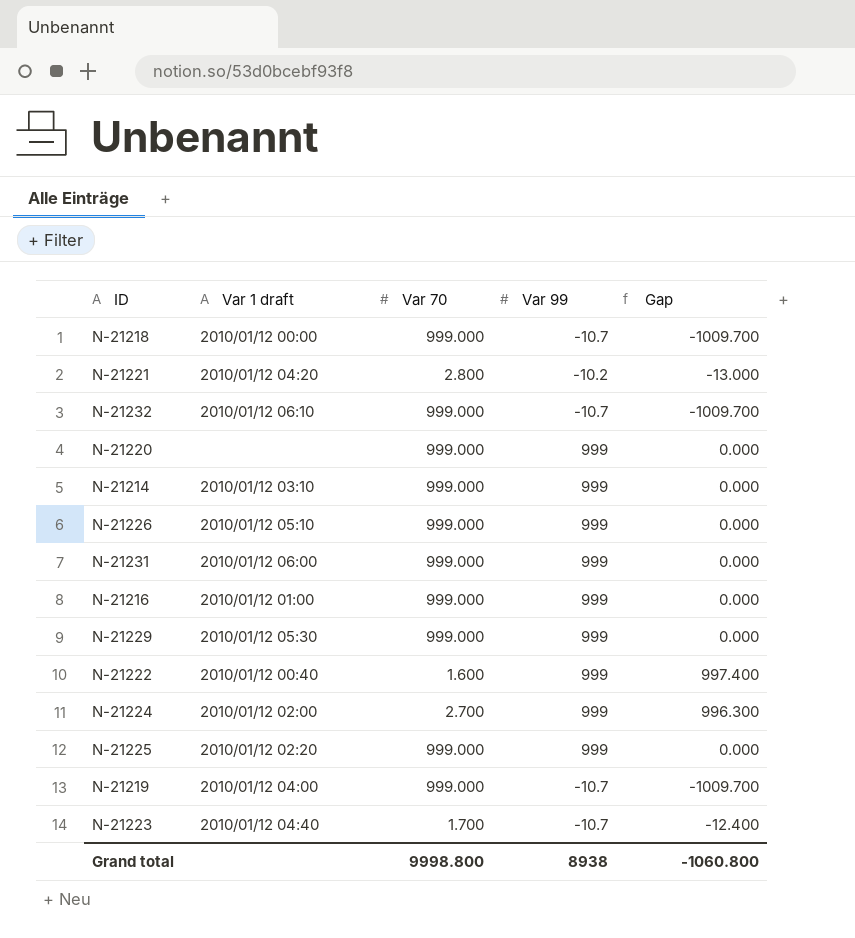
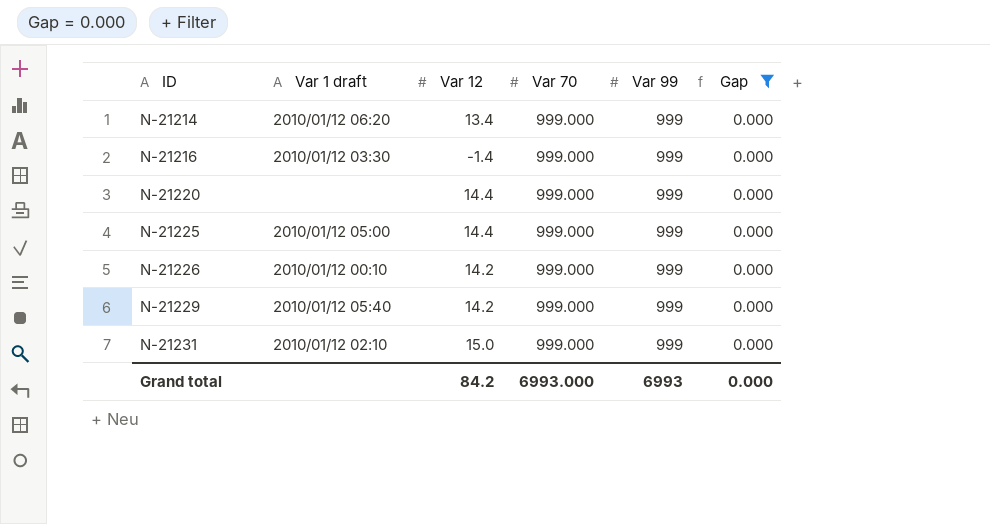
filter: none -> Gap = 0.000
row order: none -> ID ascending
column Var 12 | position: none -> 3
N-21214 | Var 1 draft: 2010/01/12 03:10 -> 2010/01/12 06:20
N-21216 | Var 1 draft: 2010/01/12 01:00 -> 2010/01/12 03:30
N-21225 | Var 1 draft: 2010/01/12 02:20 -> 2010/01/12 05:00
N-21226 | Var 1 draft: 2010/01/12 05:10 -> 2010/01/12 00:10
N-21229 | Var 1 draft: 2010/01/12 05:30 -> 2010/01/12 05:40
N-21231 | Var 1 draft: 2010/01/12 06:00 -> 2010/01/12 02:10
Grand total | Var 70: 9998.800 -> 6993.000
Grand total | Var 99: 8938 -> 6993
Grand total | Gap: -1060.800 -> 0.000

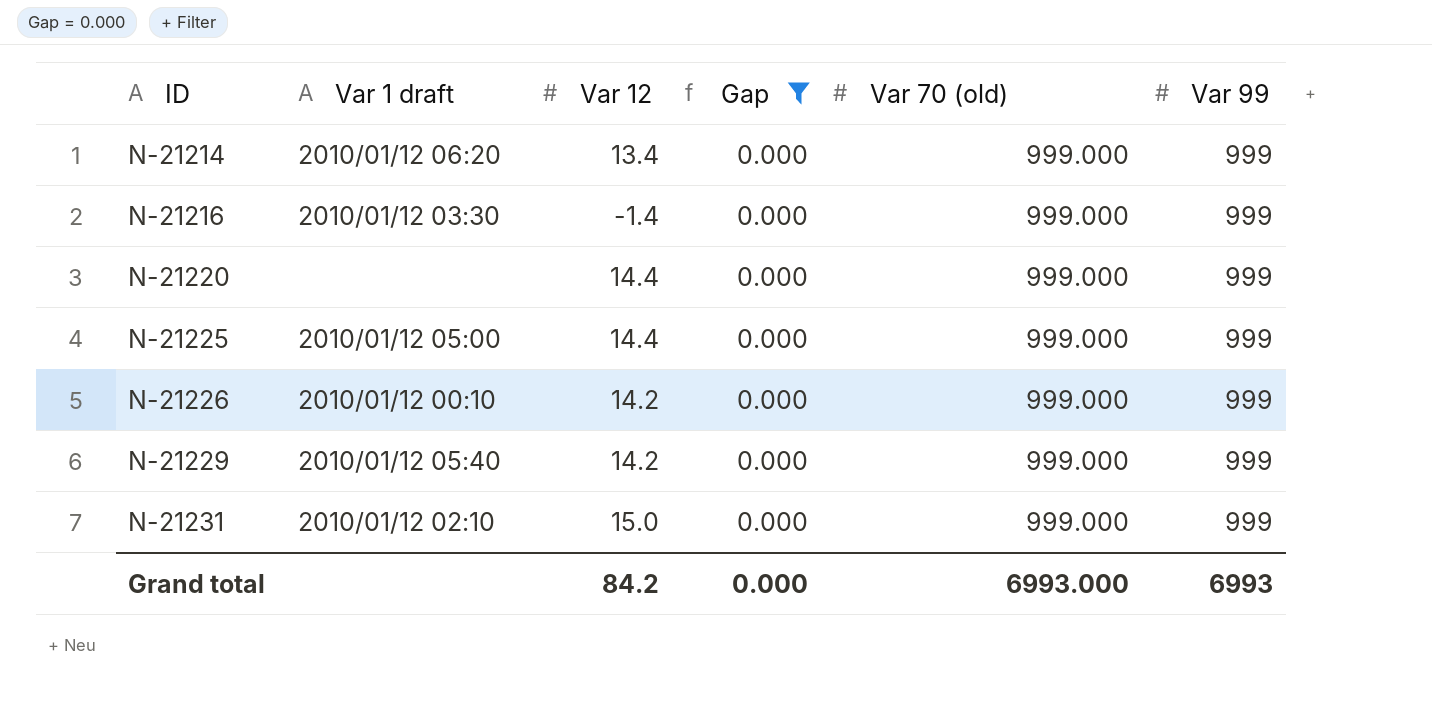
column Gap | position: 6 -> 4
column name: Var 70 -> Var 70 (old)

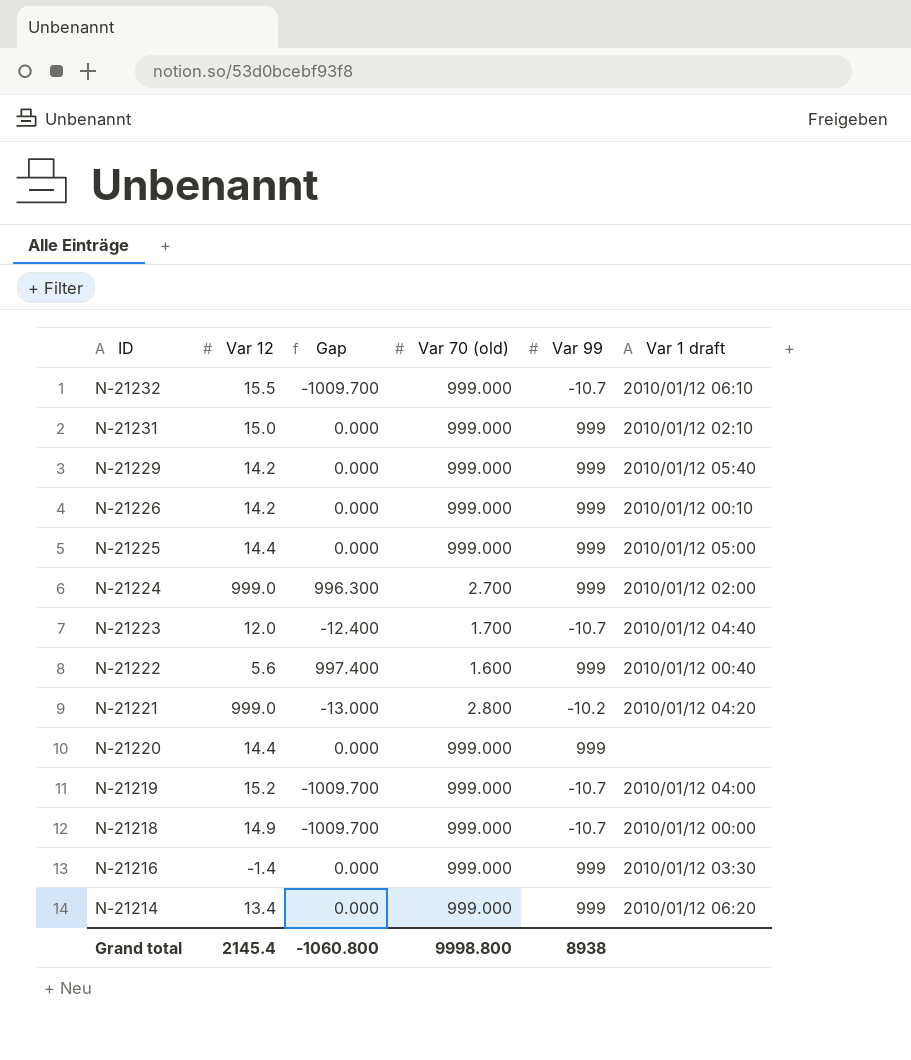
filter: Gap = 0.000 -> none
row order: ID ascending -> ID descending
column Var 1 draft | position: 2 -> 6
Grand total | Var 12: 84.2 -> 2145.4
Grand total | Gap: 0.000 -> -1060.800
Grand total | Var 70 (old): 6993.000 -> 9998.800
Grand total | Var 99: 6993 -> 8938

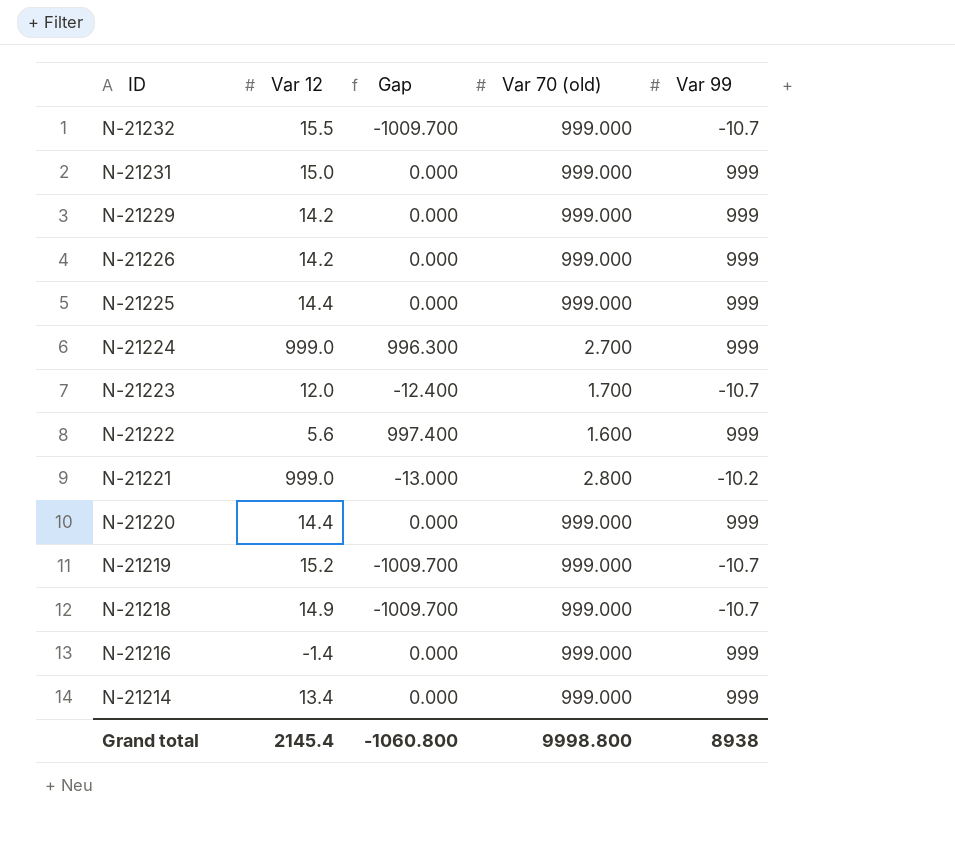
column Var 1 draft | position: 6 -> none

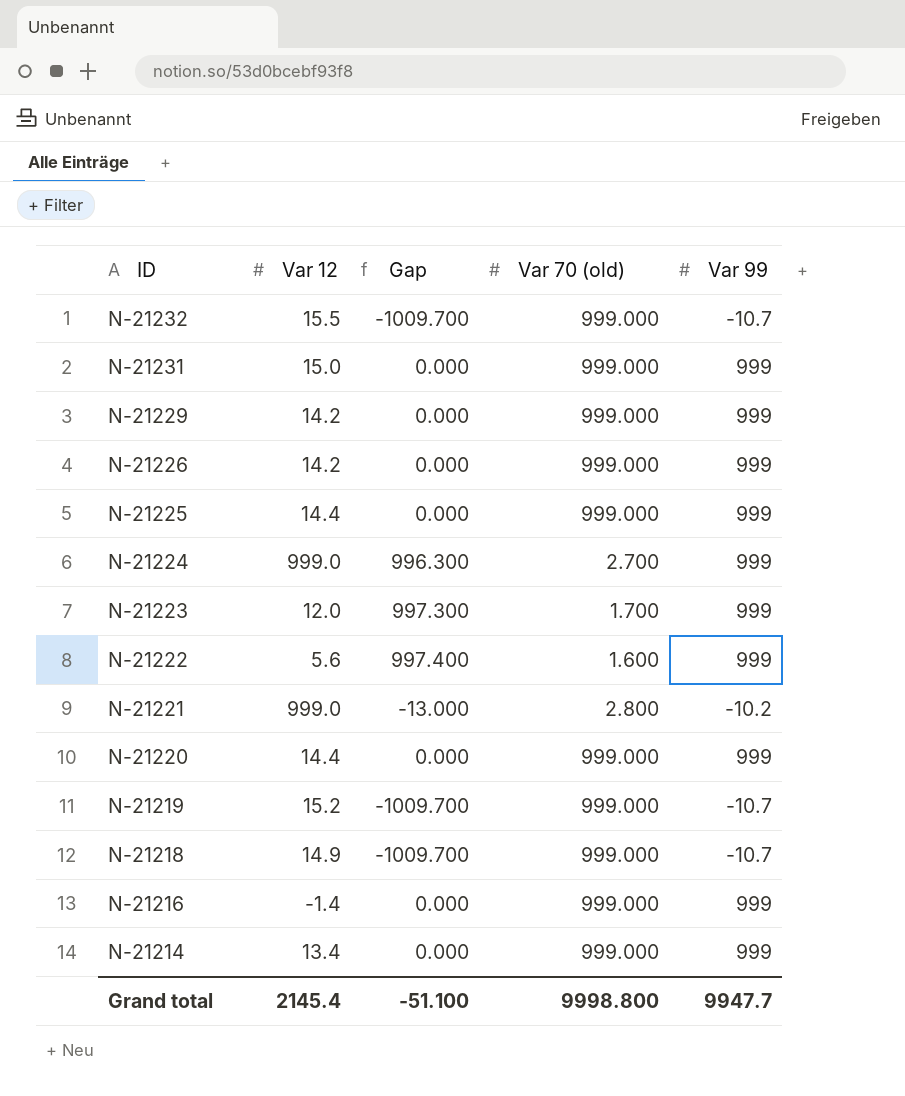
N-21223 | Gap: -12.400 -> 997.300
N-21223 | Var 99: -10.7 -> 999
Grand total | Gap: -1060.800 -> -51.100
Grand total | Var 99: 8938 -> 9947.7

